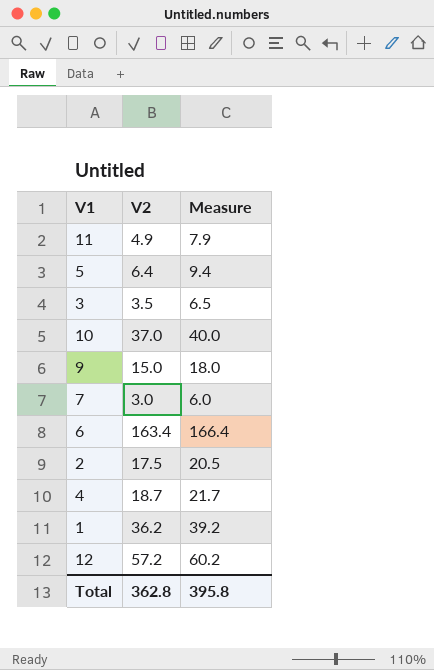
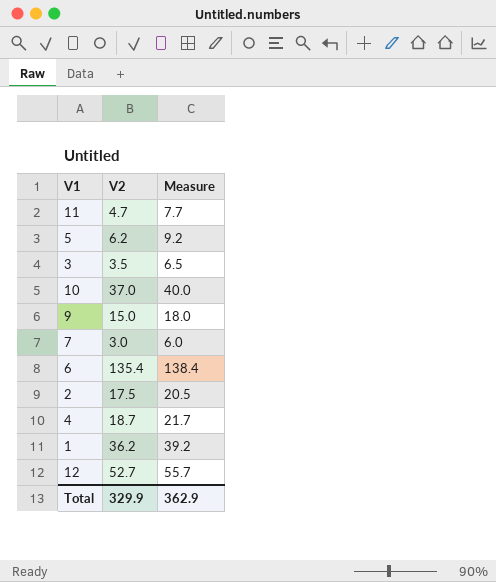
11 | V2: 4.9 -> 4.7
11 | Measure: 7.9 -> 7.7
5 | V2: 6.4 -> 6.2
5 | Measure: 9.4 -> 9.2
6 | V2: 163.4 -> 135.4
6 | Measure: 166.4 -> 138.4
12 | V2: 57.2 -> 52.7
12 | Measure: 60.2 -> 55.7
Total | V2: 362.8 -> 329.9
Total | Measure: 395.8 -> 362.9

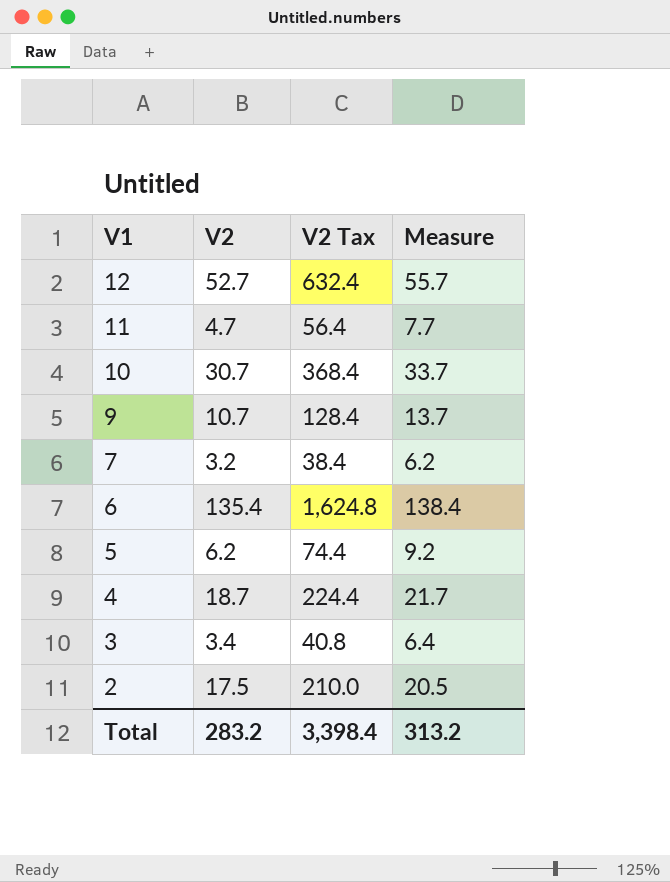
row order: none -> V1 descending
column V2 Tax | formula: none -> [V2] * 12
row 1: 36.2 | 39.2 -> none
10 | V2: 37.0 -> 30.7
10 | Measure: 40.0 -> 33.7
9 | V2: 15.0 -> 10.7
9 | Measure: 18.0 -> 13.7
7 | V2: 3.0 -> 3.2
7 | Measure: 6.0 -> 6.2
3 | V2: 3.5 -> 3.4
3 | Measure: 6.5 -> 6.4
Total | V2: 329.9 -> 283.2
Total | Measure: 362.9 -> 313.2

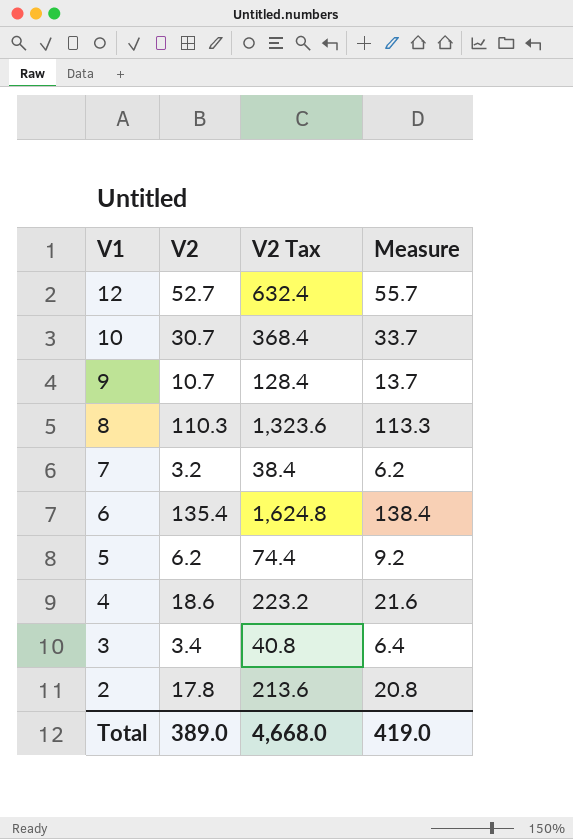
row 11: 4.7 | 56.4 | 7.7 -> none
row 8: none -> 110.3 | 1,323.6 | 113.3
4 | V2: 18.7 -> 18.6
4 | V2 Tax: 224.4 -> 223.2
4 | Measure: 21.7 -> 21.6
2 | V2: 17.5 -> 17.8
2 | V2 Tax: 210.0 -> 213.6
2 | Measure: 20.5 -> 20.8
Total | V2: 283.2 -> 389.0
Total | V2 Tax: 3,398.4 -> 4,668.0
Total | Measure: 313.2 -> 419.0

